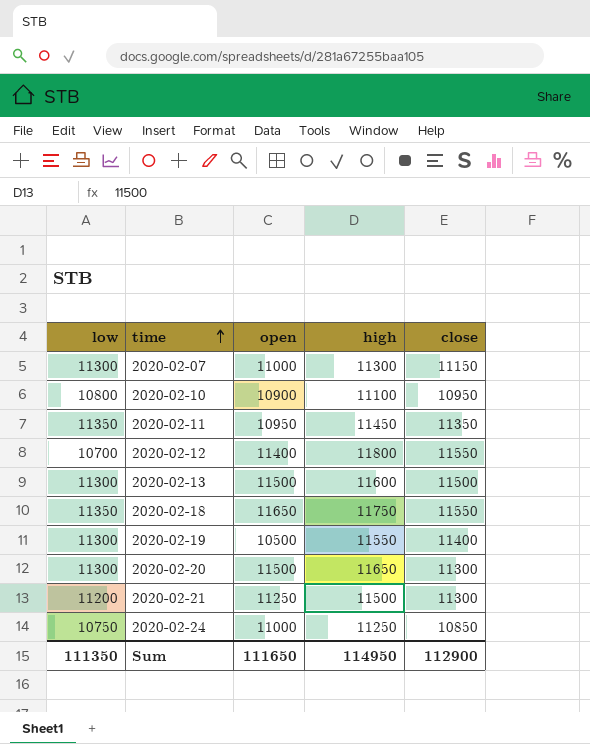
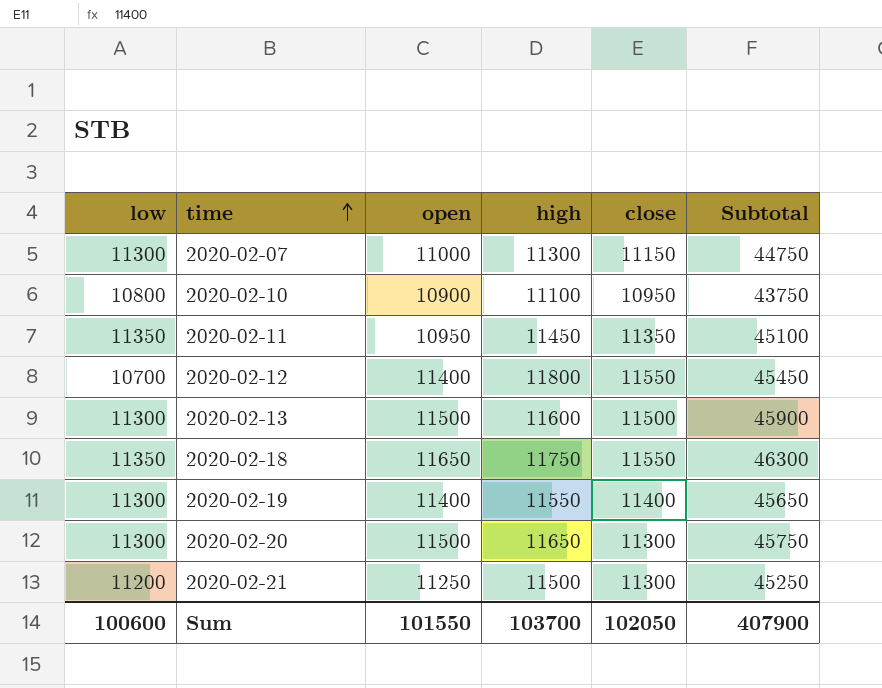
column Subtotal | formula: none -> [low] + [open] + [high] + [close]
row 2020-02-24: 10750 | 11000 | 11250 | 10850 -> none
2020-02-19 | open: 10500 -> 11400
Sum | low: 111350 -> 100600
Sum | open: 111650 -> 101550
Sum | high: 114950 -> 103700
Sum | close: 112900 -> 102050

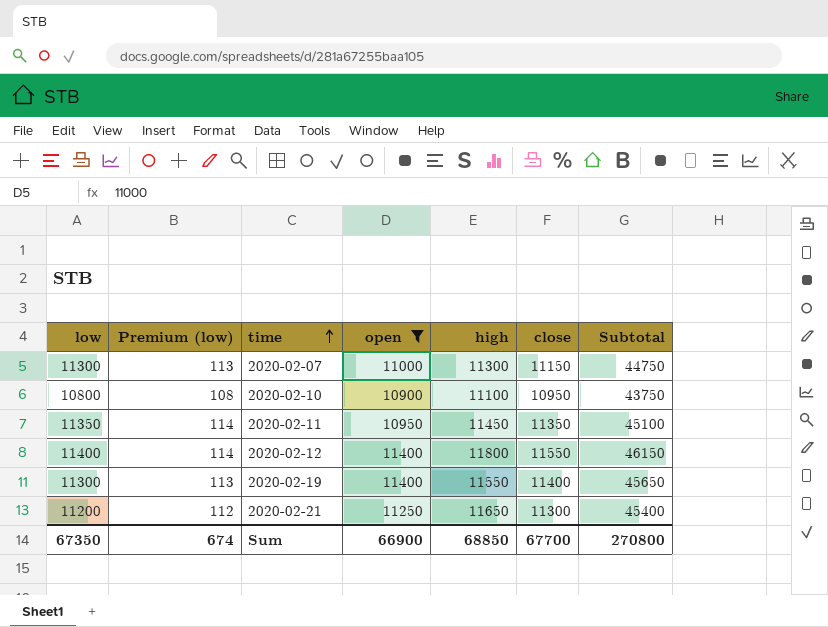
filter: none -> open <= 11400
column Premium (low) | formula: none -> [low] * 0.01
2020-02-12 | low: 10700 -> 11400
2020-02-12 | Subtotal: 45450 -> 46150
2020-02-21 | high: 11500 -> 11650
2020-02-21 | Subtotal: 45250 -> 45400
Sum | low: 100600 -> 67350
Sum | open: 101550 -> 66900
Sum | high: 103700 -> 68850
Sum | close: 102050 -> 67700
Sum | Subtotal: 407900 -> 270800

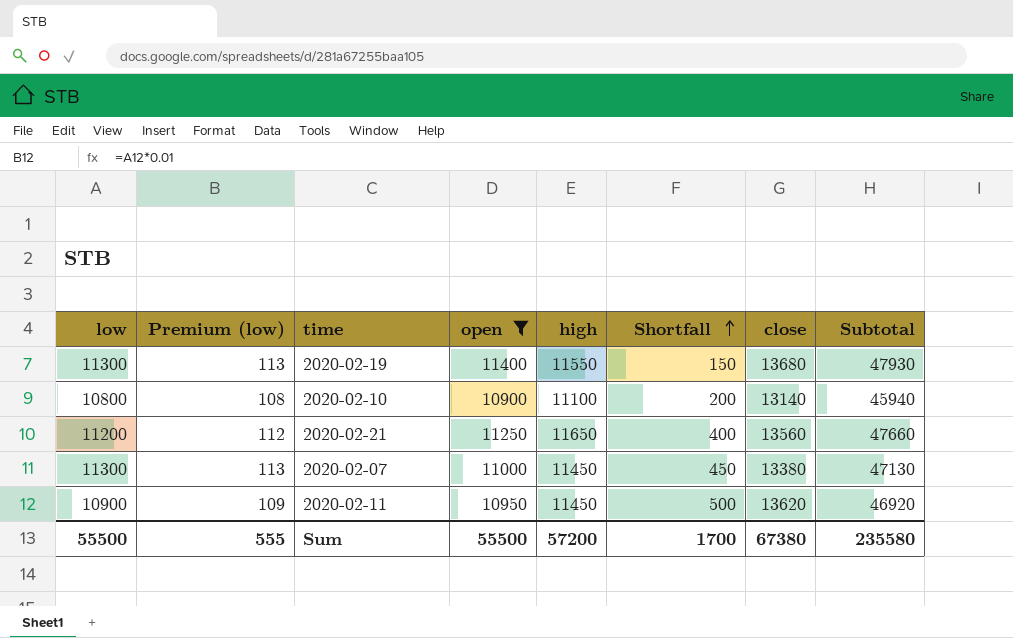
row order: time ascending -> Shortfall ascending
column Shortfall | formula: none -> [high] - [open]
row 2020-02-12: 11400 | 114 | 11400 | 11800 | 11550 | 46150 -> none
2020-02-19 | close: 11400 -> 13680
2020-02-19 | Subtotal: 45650 -> 47930
2020-02-10 | close: 10950 -> 13140
2020-02-10 | Subtotal: 43750 -> 45940
2020-02-21 | close: 11300 -> 13560
2020-02-21 | Subtotal: 45400 -> 47660
2020-02-07 | high: 11300 -> 11450
2020-02-07 | close: 11150 -> 13380
2020-02-07 | Subtotal: 44750 -> 47130
2020-02-11 | low: 11350 -> 10900
2020-02-11 | Premium (low): 114 -> 109
2020-02-11 | close: 11350 -> 13620
2020-02-11 | Subtotal: 45100 -> 46920
Sum | low: 67350 -> 55500
Sum | Premium (low): 674 -> 555
Sum | open: 66900 -> 55500
Sum | high: 68850 -> 57200
Sum | close: 67700 -> 67380
Sum | Subtotal: 270800 -> 235580

